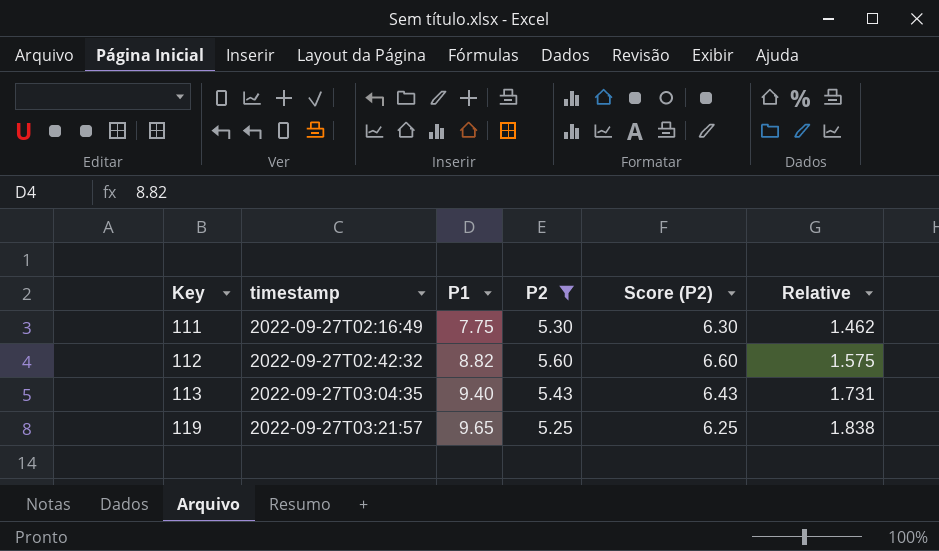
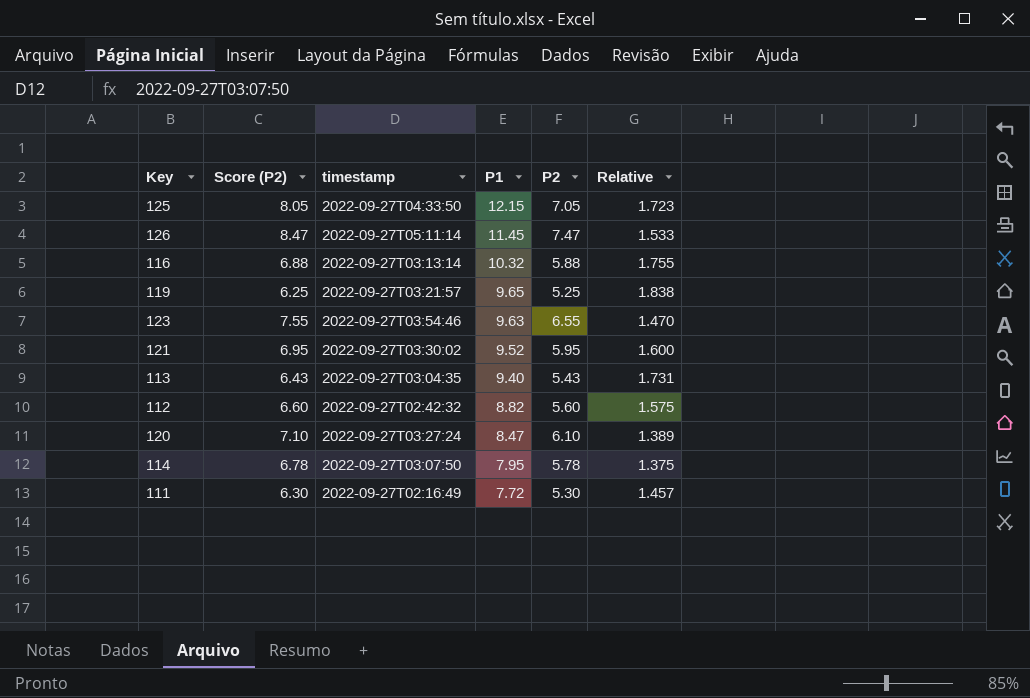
filter: P2 <= 5.60 -> none
row order: Key ascending -> P1 descending
column Score (P2) | position: 5 -> 2
111 | P1: 7.75 -> 7.72
111 | Relative: 1.462 -> 1.457

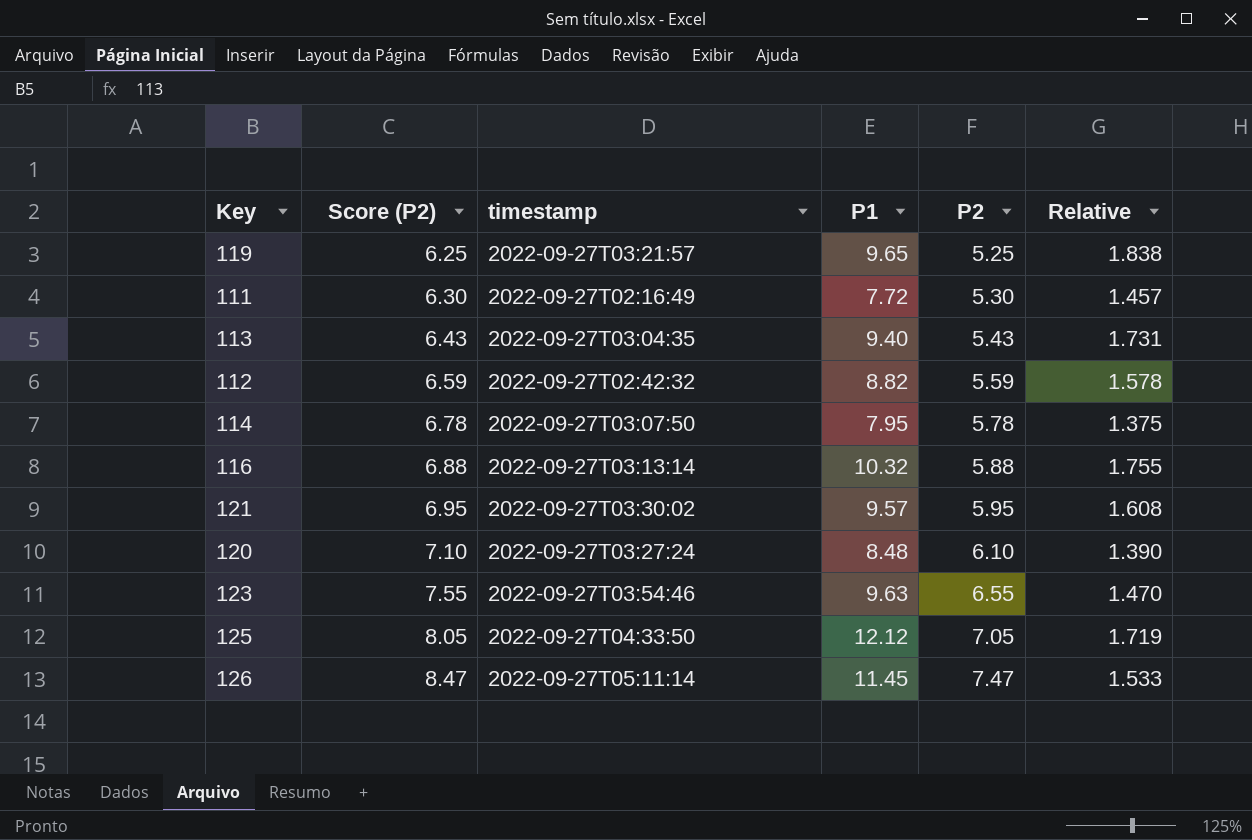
row order: P1 descending -> Score (P2) ascending
112 | Score (P2): 6.60 -> 6.59
112 | P2: 5.60 -> 5.59
112 | Relative: 1.575 -> 1.578
121 | P1: 9.52 -> 9.57
121 | Relative: 1.600 -> 1.608
120 | P1: 8.47 -> 8.48
120 | Relative: 1.389 -> 1.390
125 | P1: 12.15 -> 12.12
125 | Relative: 1.723 -> 1.719

